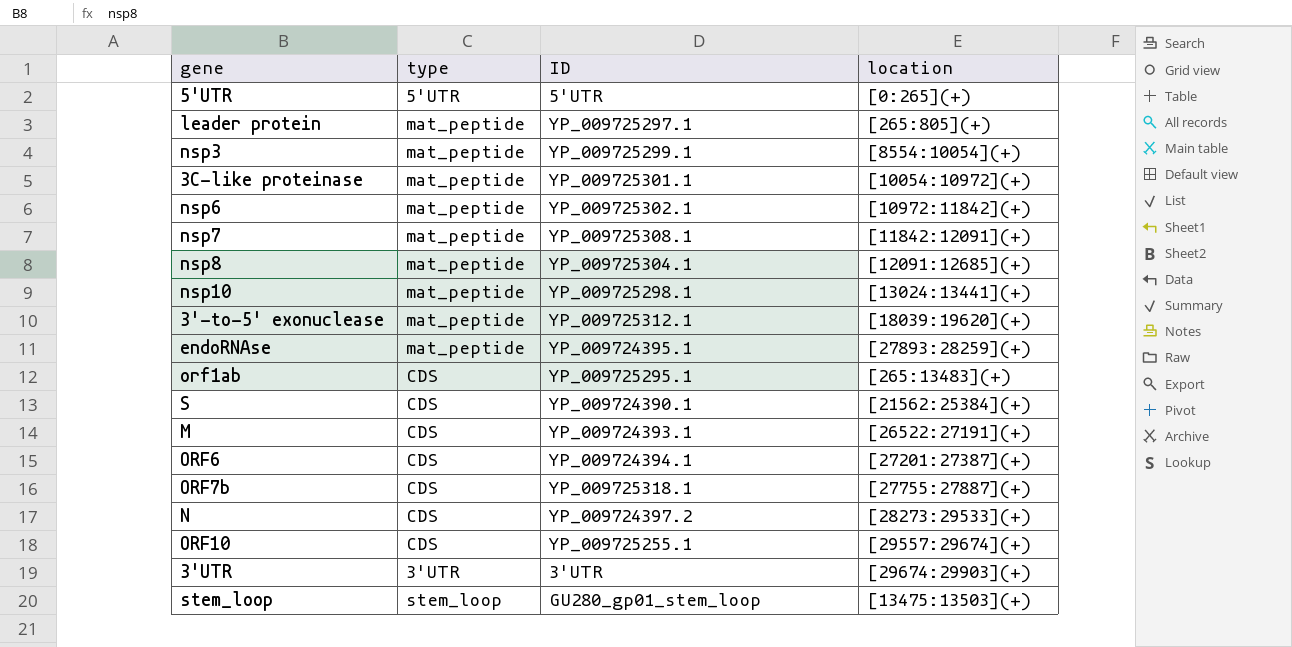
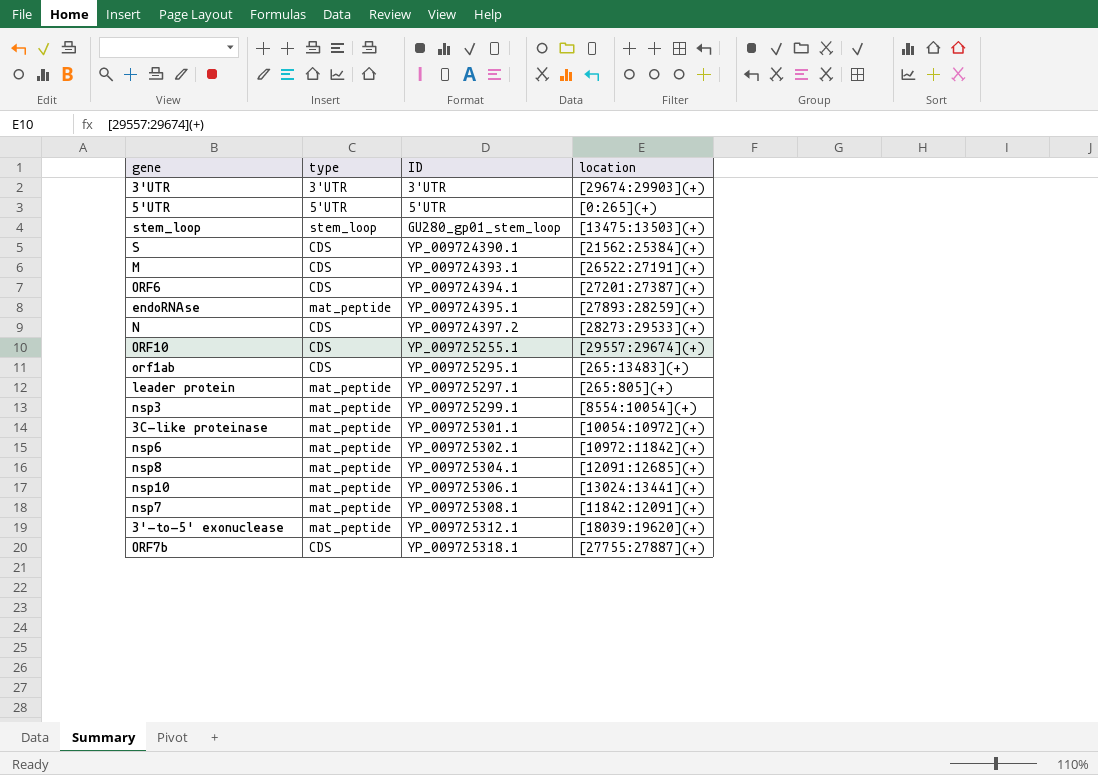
row order: none -> ID ascending
nsp10 | ID: YP_009725298.1 -> YP_009725306.1

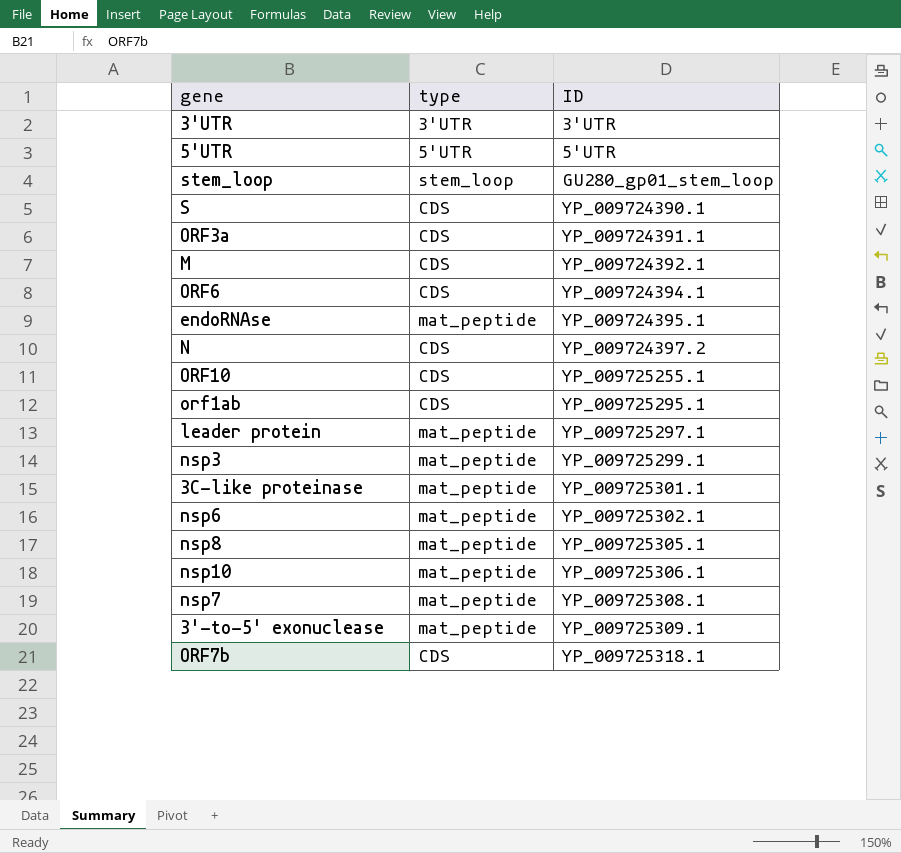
column location | position: 4 -> none
row ORF3a: none -> CDS | YP_009724391.1
M | ID: YP_009724393.1 -> YP_009724392.1
nsp8 | ID: YP_009725304.1 -> YP_009725305.1
3'-to-5' exonuclease | ID: YP_009725312.1 -> YP_009725309.1

